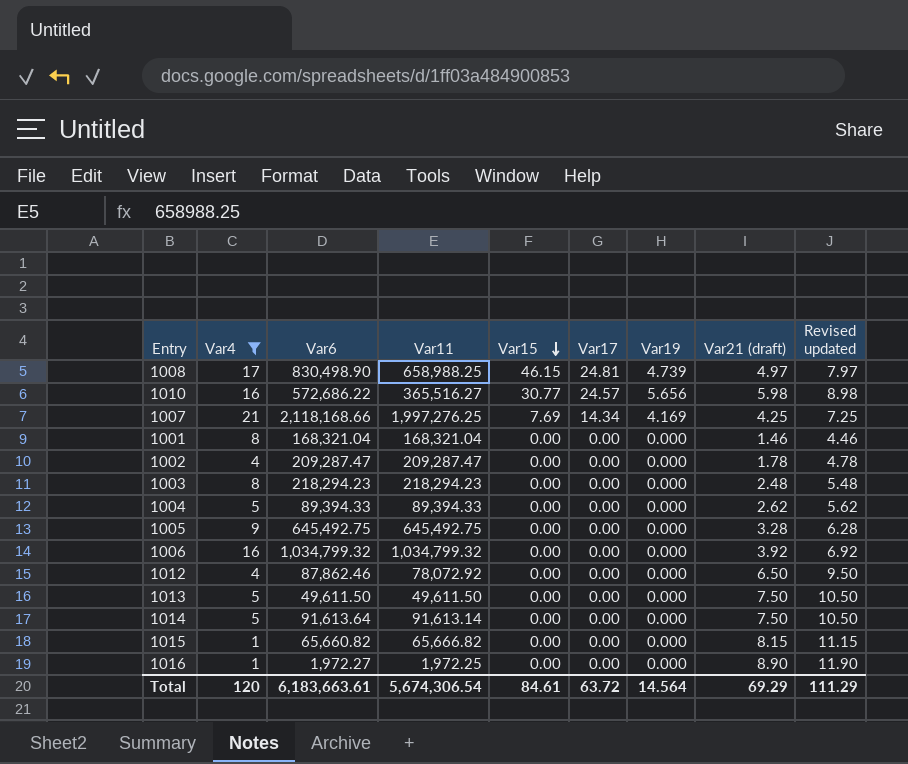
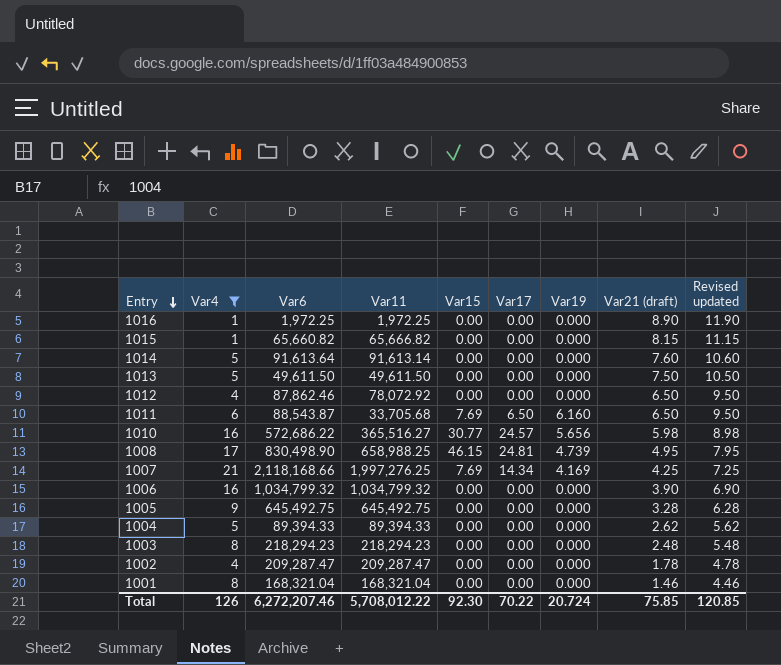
row order: Var15 descending -> Entry descending
1016 | Var6: 1,972.27 -> 1,972.25
1014 | Var21 (draft): 7.50 -> 7.60
1014 | Revised updated: 10.50 -> 10.60
row 1011: none -> 6 | 88,543.87 | 33,705.68 | 7.69 | 6.50 | 6.160 | 6.50 | 9.50
1008 | Var21 (draft): 4.97 -> 4.95
1008 | Revised updated: 7.97 -> 7.95
1006 | Var21 (draft): 3.92 -> 3.90
1006 | Revised updated: 6.92 -> 6.90
Total | Var4: 120 -> 126
Total | Var6: 6,183,663.61 -> 6,272,207.46
Total | Var11: 5,674,306.54 -> 5,708,012.22
Total | Var15: 84.61 -> 92.30
Total | Var17: 63.72 -> 70.22
Total | Var19: 14.564 -> 20.724
Total | Var21 (draft): 69.29 -> 75.85
Total | Revised updated: 111.29 -> 120.85

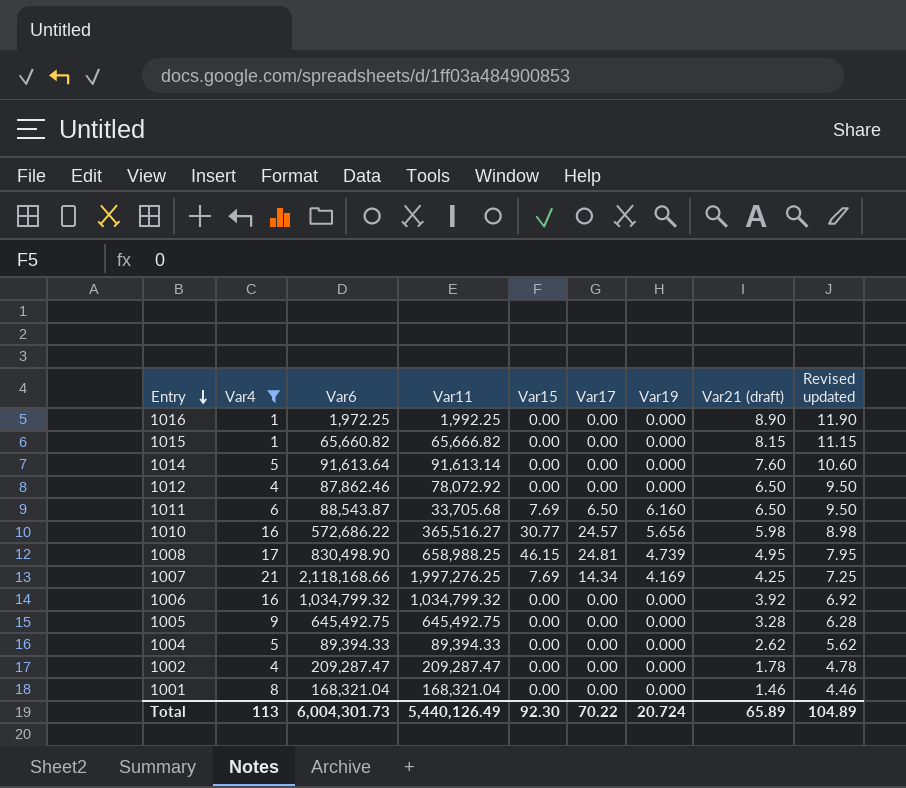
row 1013: 5 | 49,611.50 | 49,611.50 | 0.00 | 0.00 | 0.000 | 7.50 | 10.50 -> none
row 1003: 8 | 218,294.23 | 218,294.23 | 0.00 | 0.00 | 0.000 | 2.48 | 5.48 -> none
1016 | Var11: 1,972.25 -> 1,992.25
1006 | Var21 (draft): 3.90 -> 3.92
1006 | Revised updated: 6.90 -> 6.92
Total | Var4: 126 -> 113
Total | Var6: 6,272,207.46 -> 6,004,301.73
Total | Var11: 5,708,012.22 -> 5,440,126.49
Total | Var21 (draft): 75.85 -> 65.89
Total | Revised updated: 120.85 -> 104.89

